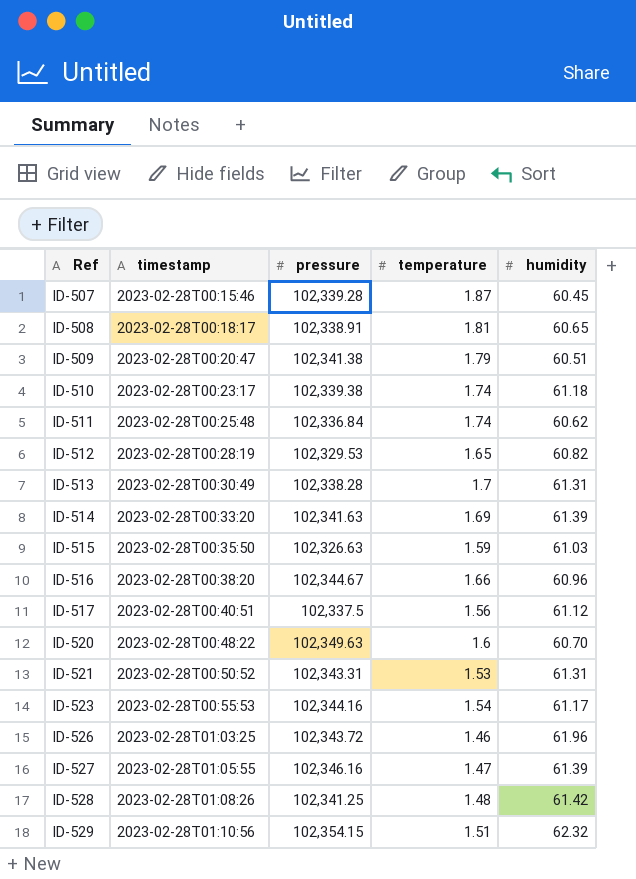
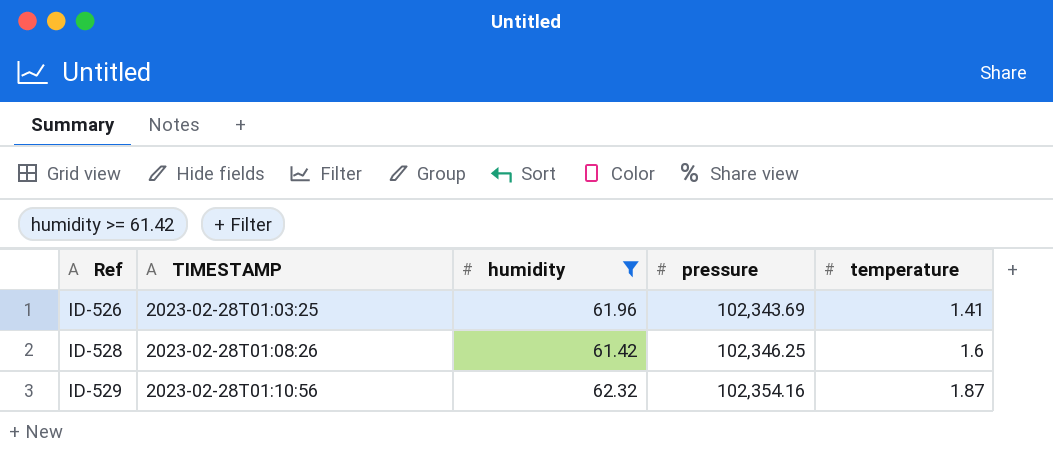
filter: none -> humidity >= 61.42
column name: timestamp -> TIMESTAMP
column humidity | position: 5 -> 3
ID-526 | pressure: 102,343.72 -> 102,343.69
ID-526 | temperature: 1.46 -> 1.41
ID-528 | pressure: 102,341.25 -> 102,346.25
ID-528 | temperature: 1.48 -> 1.6
ID-529 | pressure: 102,354.15 -> 102,354.16
ID-529 | temperature: 1.51 -> 1.87

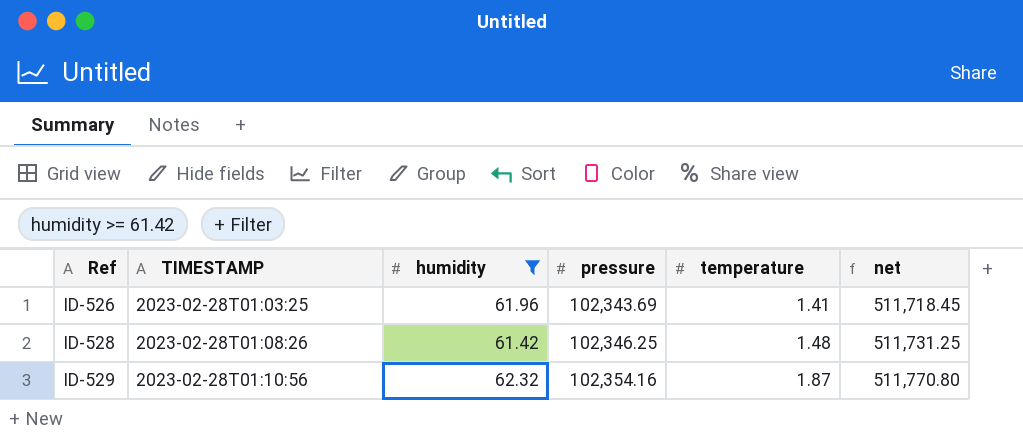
column net | formula: none -> [pressure] * 5
ID-528 | temperature: 1.6 -> 1.48

